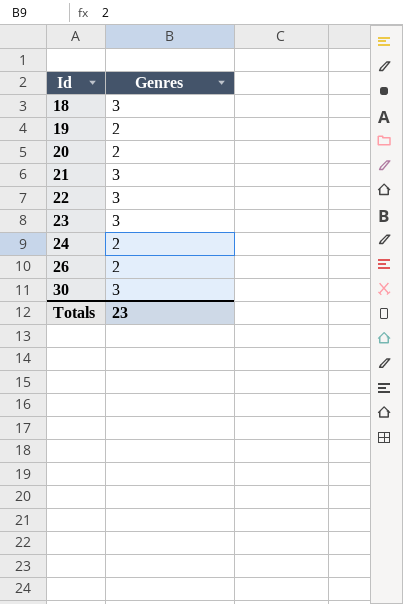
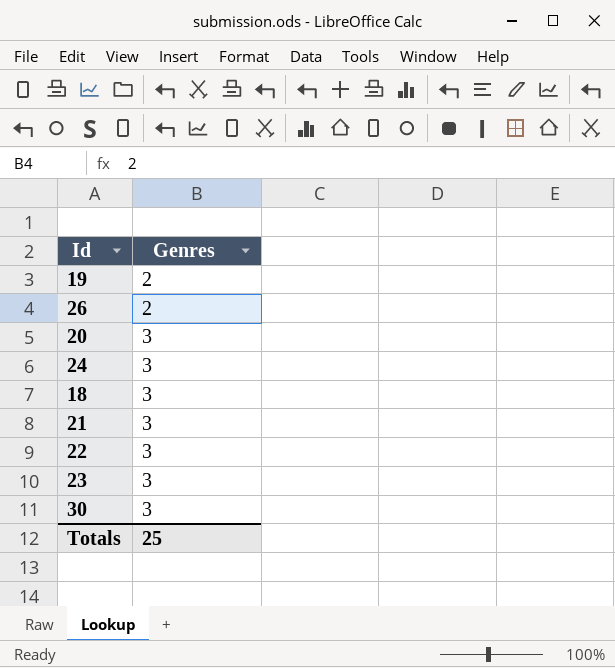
row order: Id ascending -> Genres ascending
20 | Genres: 2 -> 3
24 | Genres: 2 -> 3
Totals | Genres: 23 -> 25

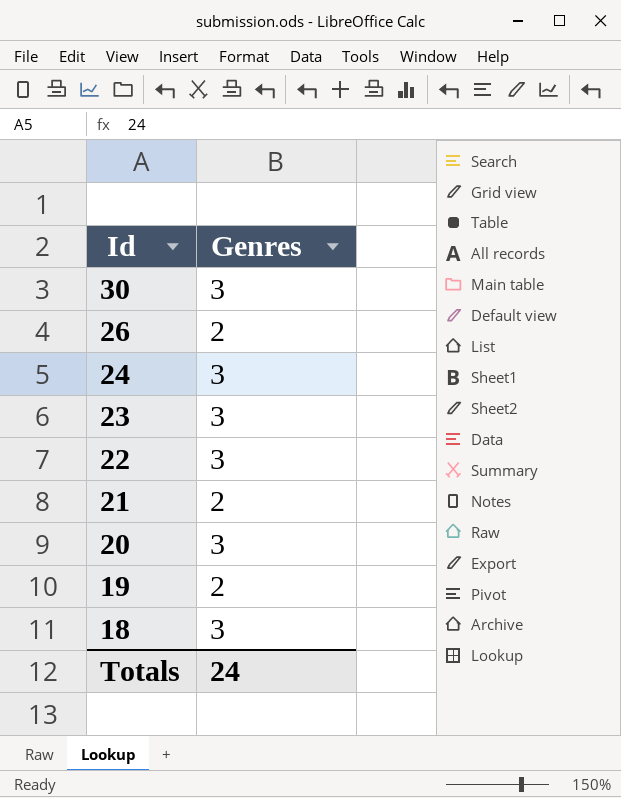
row order: Genres ascending -> Id descending
21 | Genres: 3 -> 2
Totals | Genres: 25 -> 24

